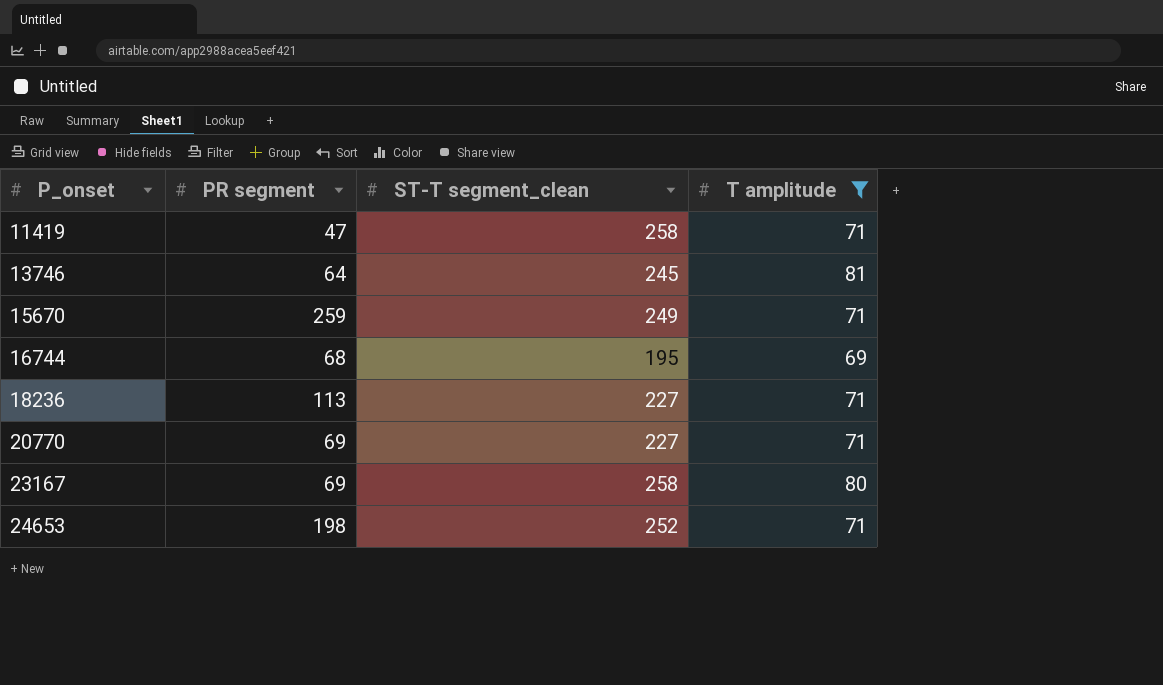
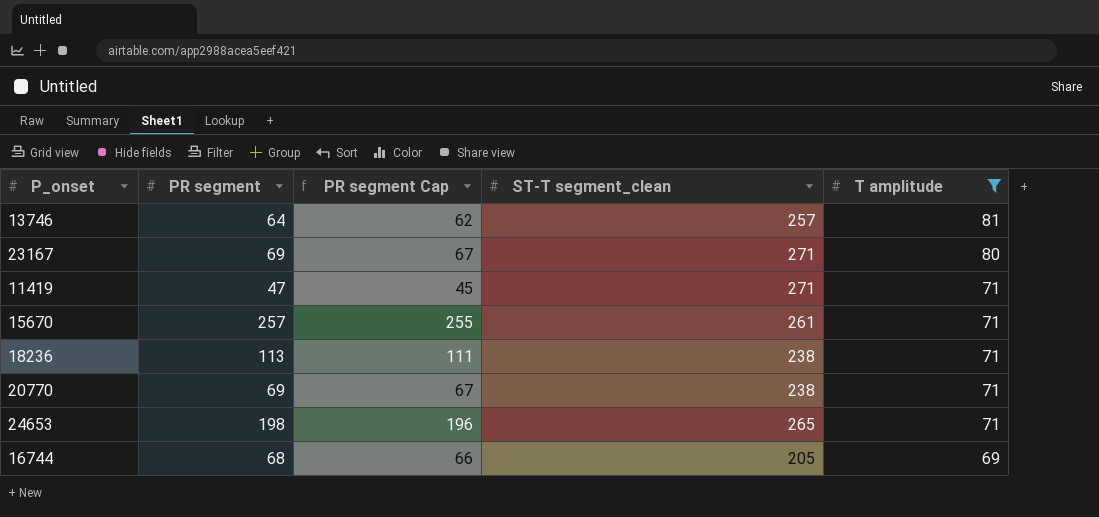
row order: P_onset ascending -> T amplitude descending
column PR segment Cap | formula: none -> [PR segment] - 2
13746 | ST-T segment_clean: 245 -> 257
23167 | ST-T segment_clean: 258 -> 271
11419 | ST-T segment_clean: 258 -> 271
15670 | PR segment: 259 -> 257
15670 | ST-T segment_clean: 249 -> 261
18236 | ST-T segment_clean: 227 -> 238
20770 | ST-T segment_clean: 227 -> 238
24653 | ST-T segment_clean: 252 -> 265
16744 | ST-T segment_clean: 195 -> 205

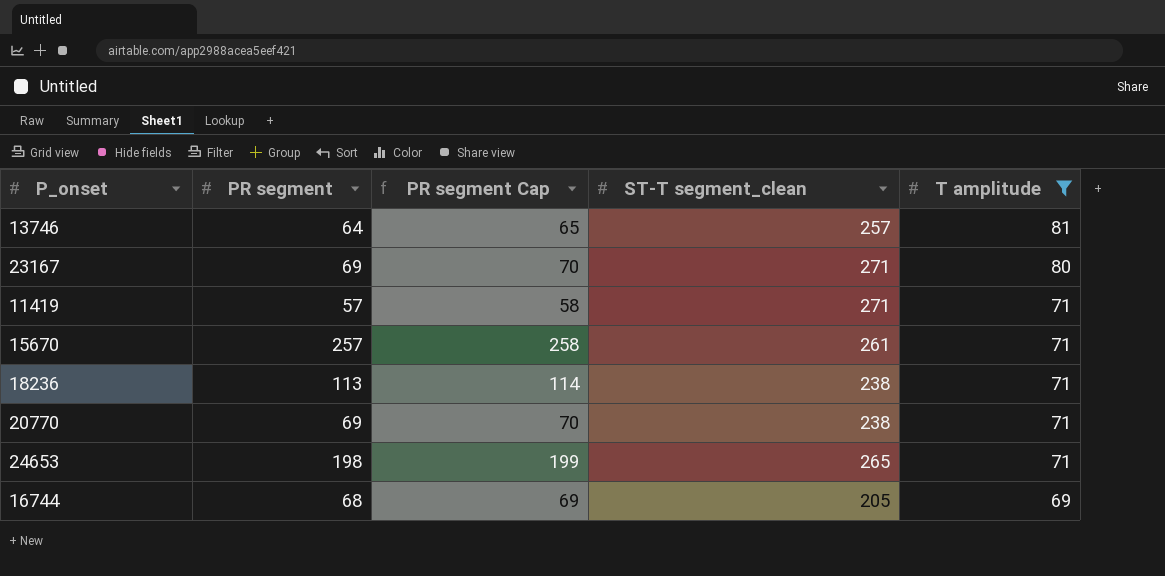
column PR segment Cap | formula: [PR segment] - 2 -> [PR segment] + 1
11419 | PR segment: 47 -> 57

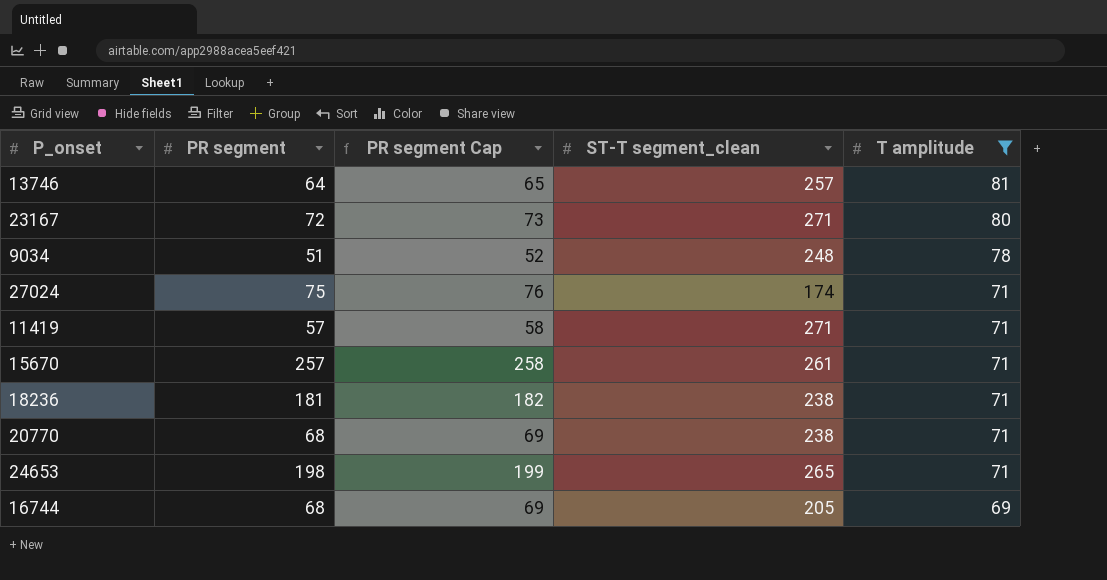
23167 | PR segment: 69 -> 72
23167 | PR segment Cap: 70 -> 73
row 9034: none -> 51 | 52 | 248 | 78
row 27024: none -> 75 | 76 | 174 | 71
18236 | PR segment: 113 -> 181
18236 | PR segment Cap: 114 -> 182
20770 | PR segment: 69 -> 68
20770 | PR segment Cap: 70 -> 69

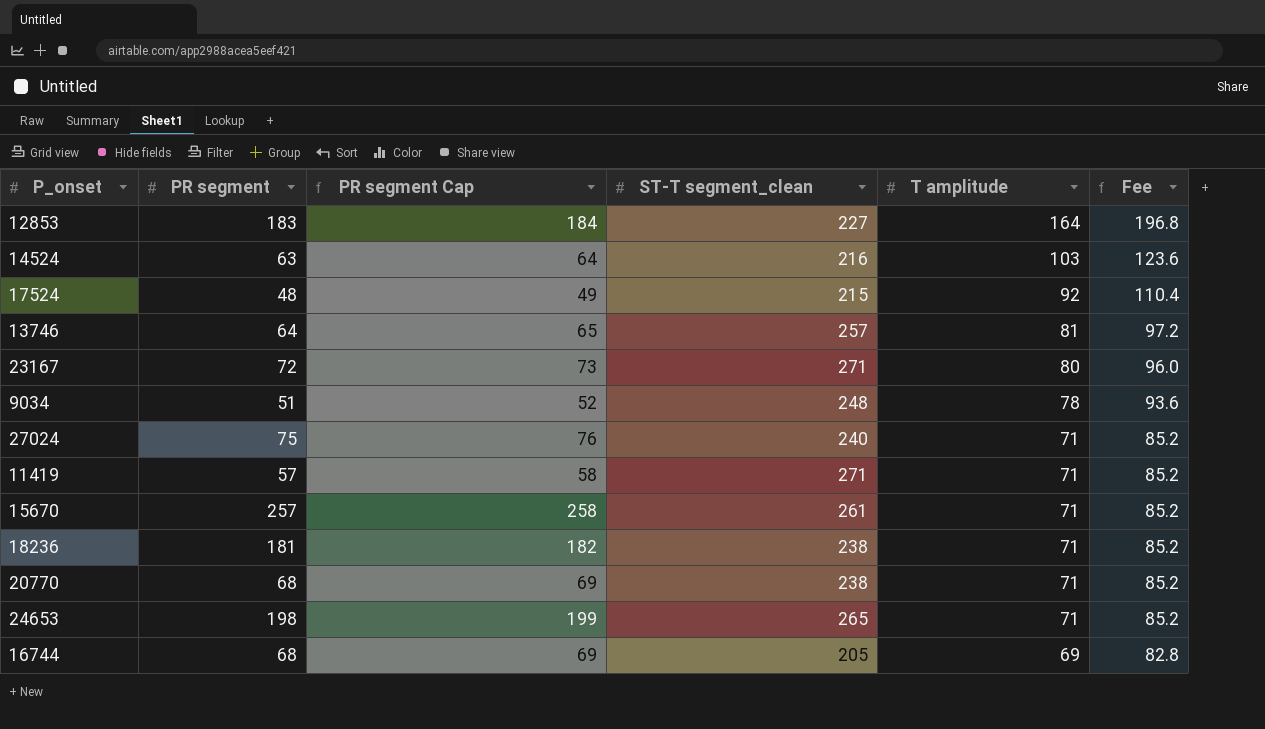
filter: T amplitude <= 81 -> none
column Fee | formula: none -> [T amplitude] * 1.2
27024 | ST-T segment_clean: 174 -> 240

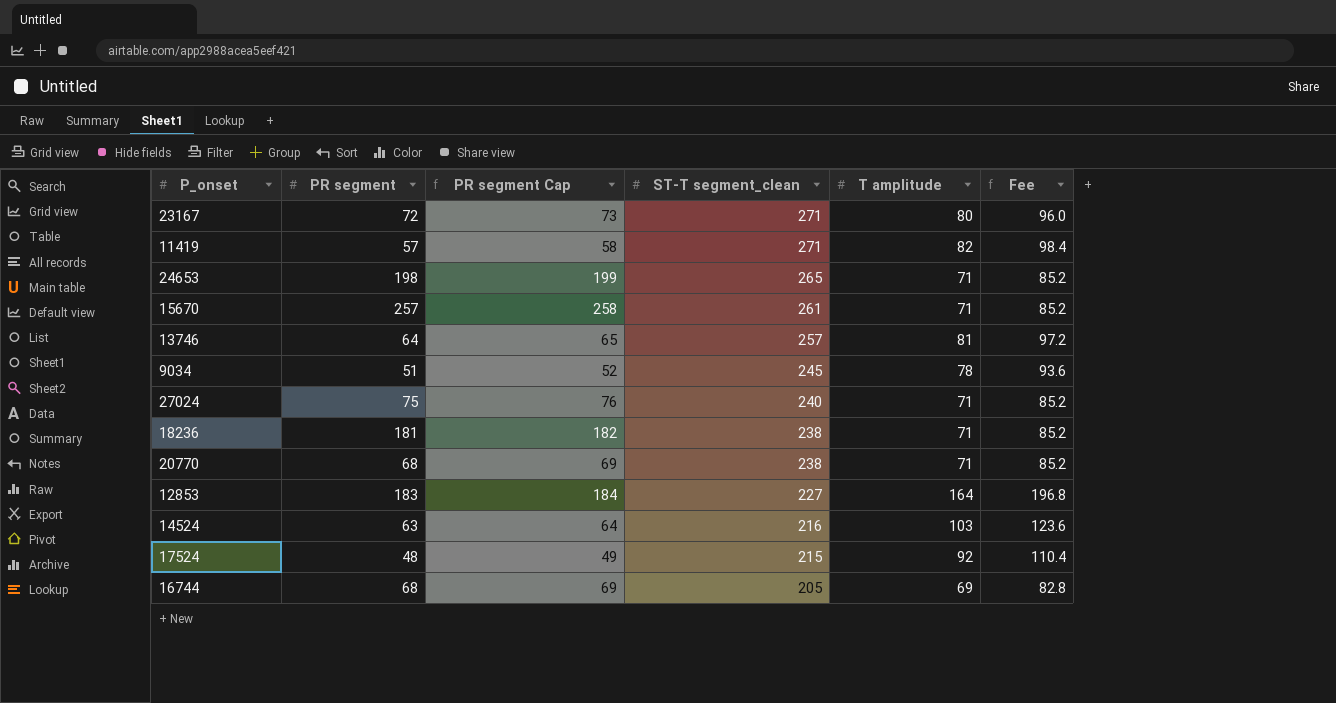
row order: T amplitude descending -> ST-T segment_clean descending
11419 | T amplitude: 71 -> 82
11419 | Fee: 85.2 -> 98.4
9034 | ST-T segment_clean: 248 -> 245

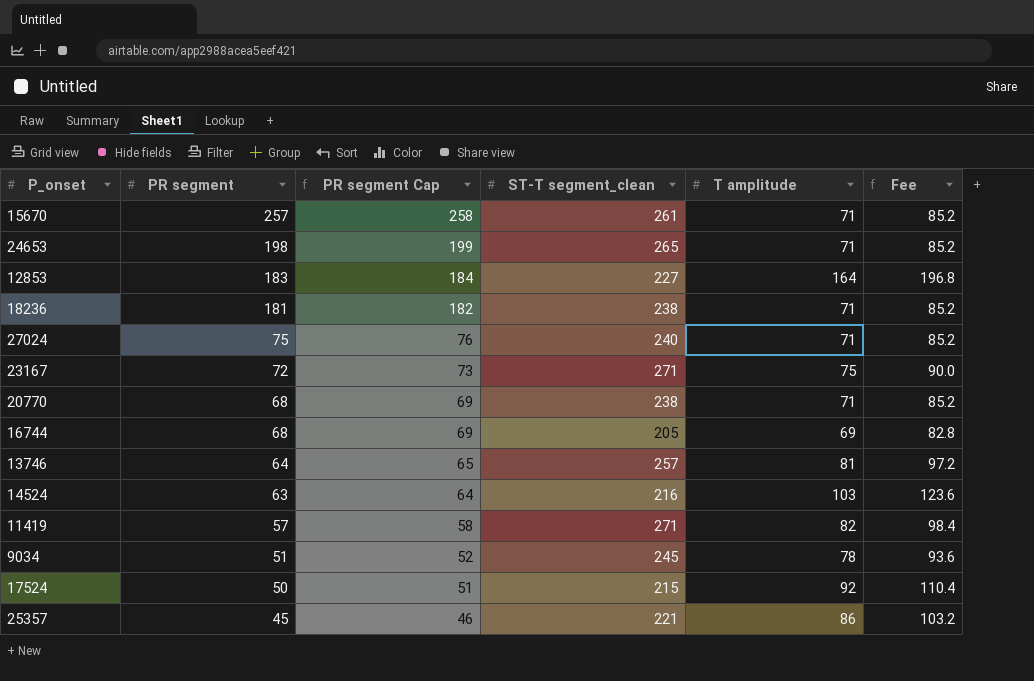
row order: ST-T segment_clean descending -> PR segment descending
23167 | T amplitude: 80 -> 75
23167 | Fee: 96.0 -> 90.0
17524 | PR segment: 48 -> 50
17524 | PR segment Cap: 49 -> 51
row 25357: none -> 45 | 46 | 221 | 86 | 103.2

